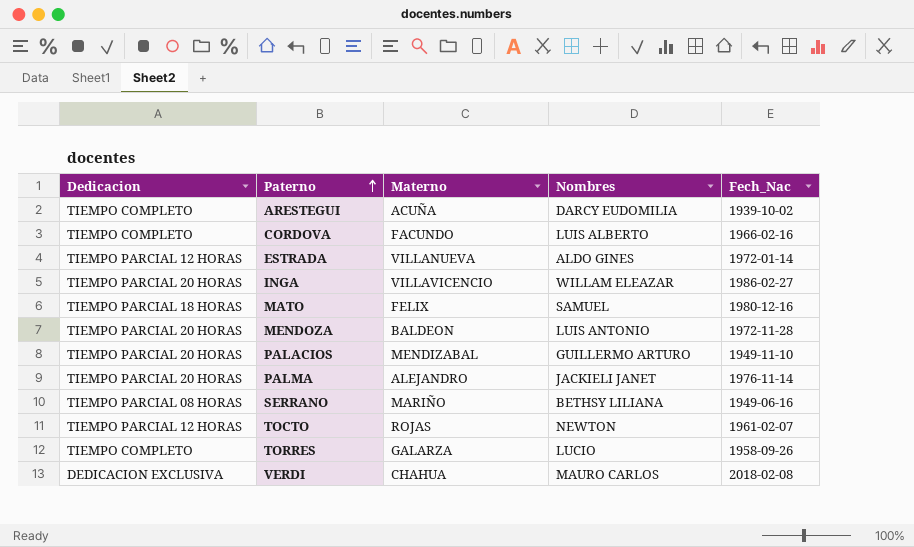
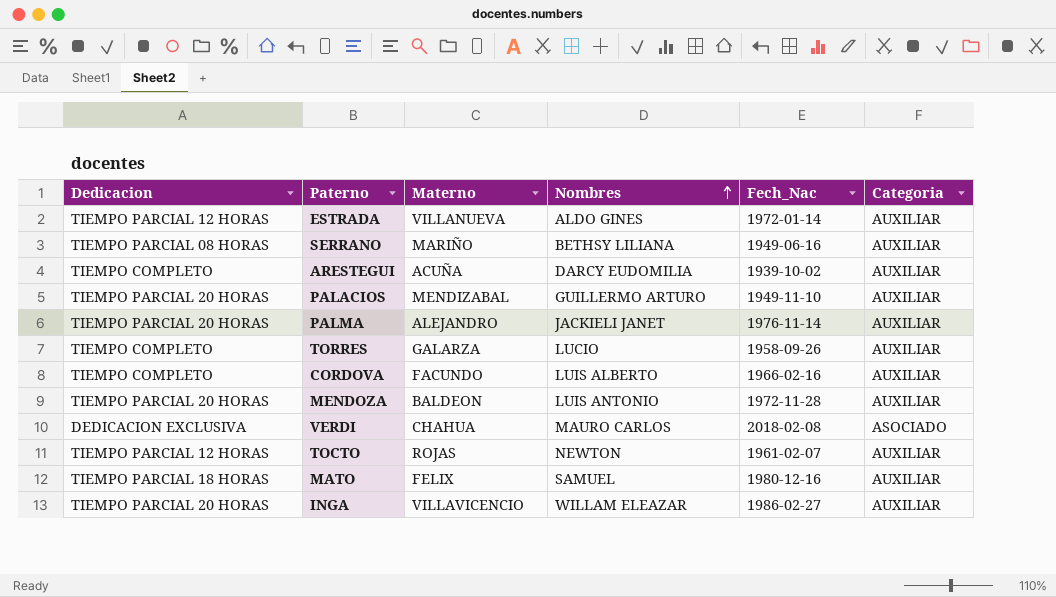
row order: Paterno ascending -> Nombres ascending
column Categoria | position: none -> 6

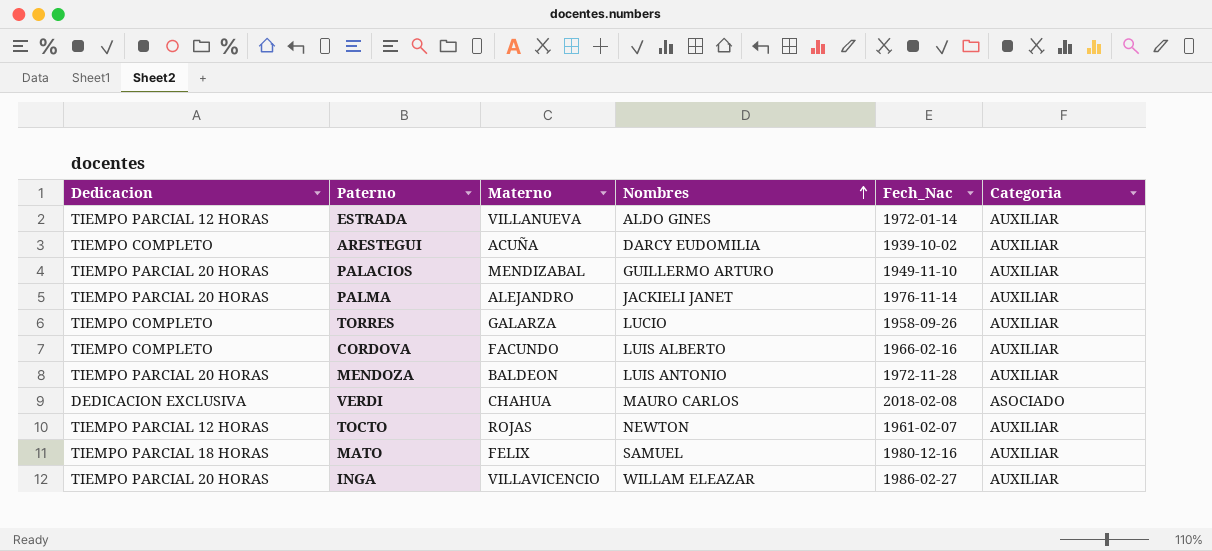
row SERRANO: TIEMPO PARCIAL 08 HORAS | MARIÑO | BETHSY LILIANA | 1949-06-16 | AUXILIAR -> none

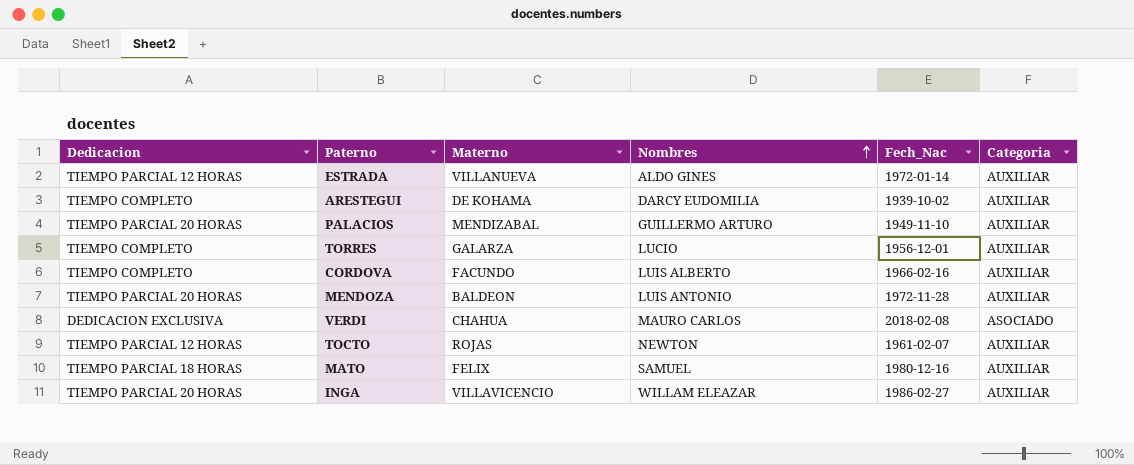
row PALMA: TIEMPO PARCIAL 20 HORAS | ALEJANDRO | JACKIELI JANET | 1976-11-14 | AUXILIAR -> none
ARESTEGUI | Materno: ACUÑA -> DE KOHAMA
TORRES | Fech_Nac: 1958-09-26 -> 1956-12-01

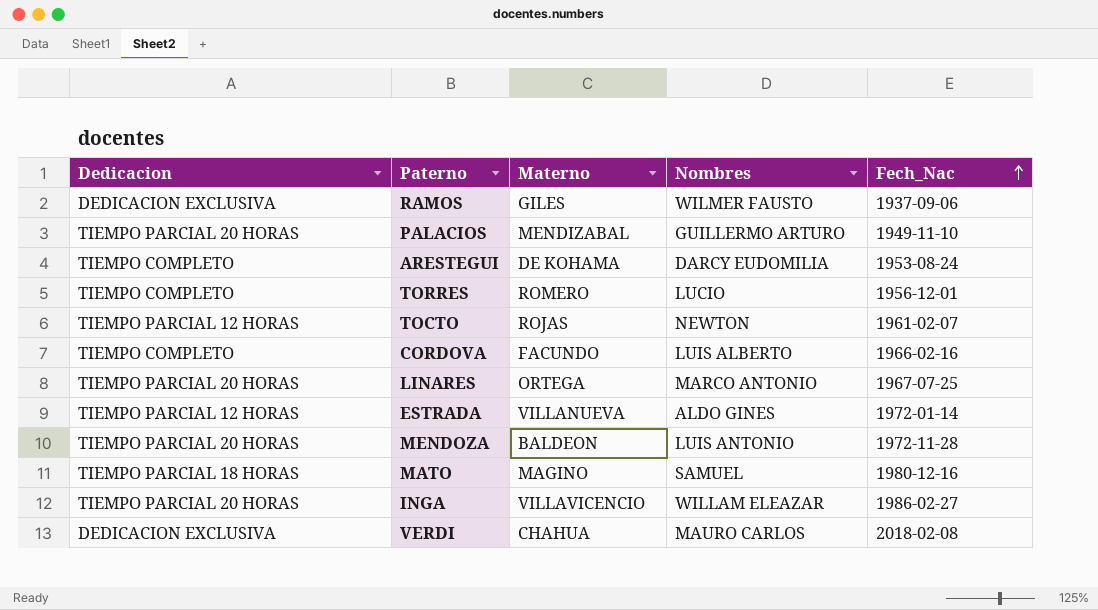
row order: Nombres ascending -> Fech_Nac ascending
column Categoria | position: 6 -> none
row RAMOS: none -> DEDICACION EXCLUSIVA | GILES | WILMER FAUSTO | 1937-09-06
ARESTEGUI | Fech_Nac: 1939-10-02 -> 1953-08-24
TORRES | Materno: GALARZA -> ROMERO
row LINARES: none -> TIEMPO PARCIAL 20 HORAS | ORTEGA | MARCO ANTONIO | 1967-07-25
MATO | Materno: FELIX -> MAGINO

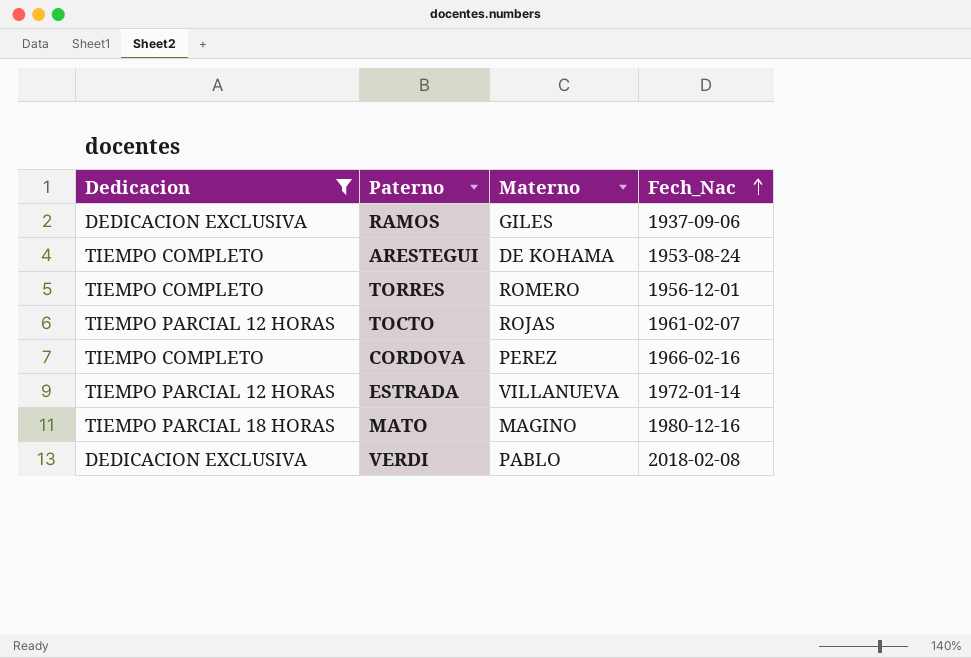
filter: none -> Dedicacion != TIEMPO PARCIAL 20 HORAS
column Nombres | position: 4 -> none
CORDOVA | Materno: FACUNDO -> PEREZ
VERDI | Materno: CHAHUA -> PABLO

